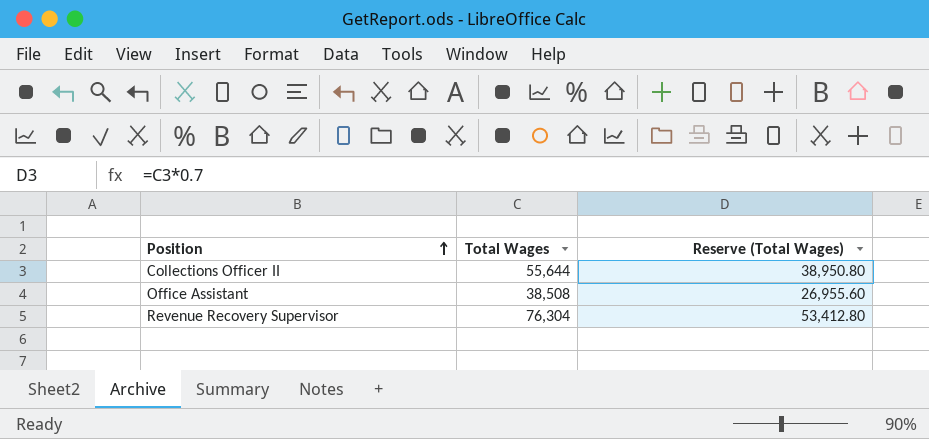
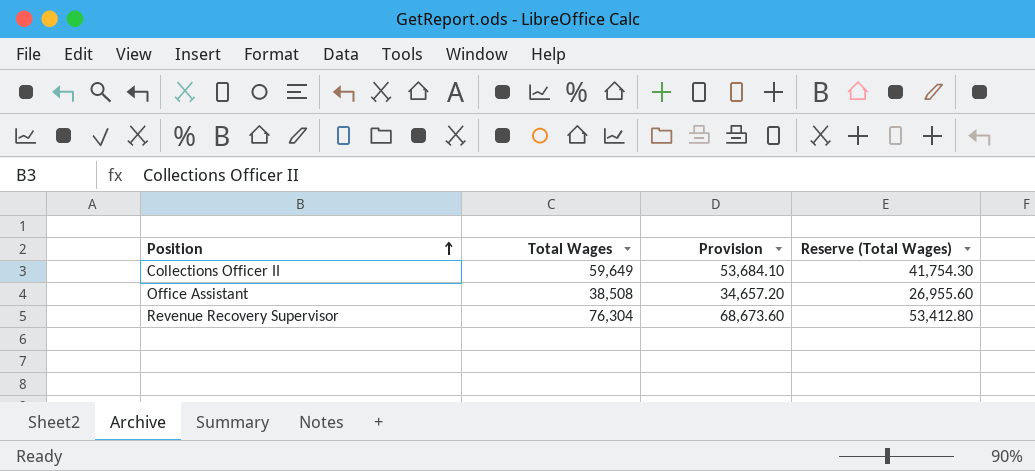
column Provision | formula: none -> [Total Wages] * 0.9
Collections Officer II | Total Wages: 55,644 -> 59,649
Collections Officer II | Reserve (Total Wages): 38,950.80 -> 41,754.30

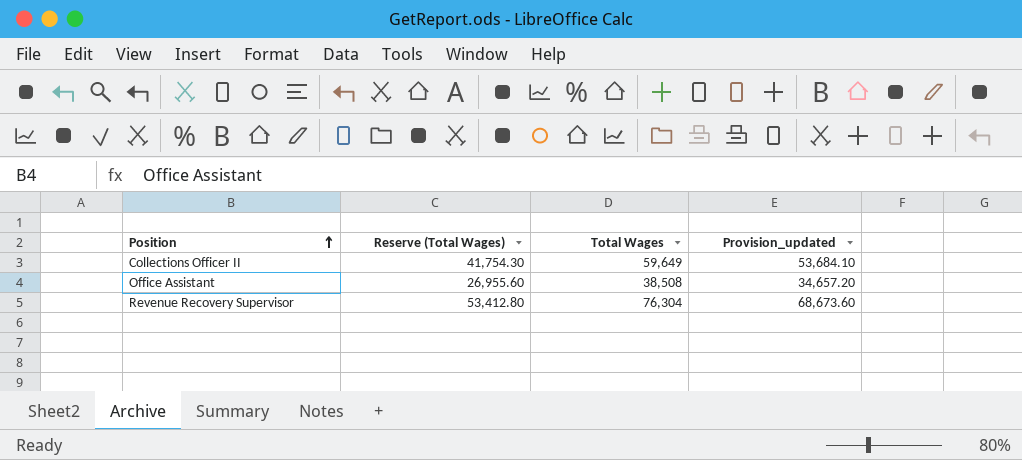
column Reserve (Total Wages) | position: 4 -> 2
column name: Provision -> Provision_updated

